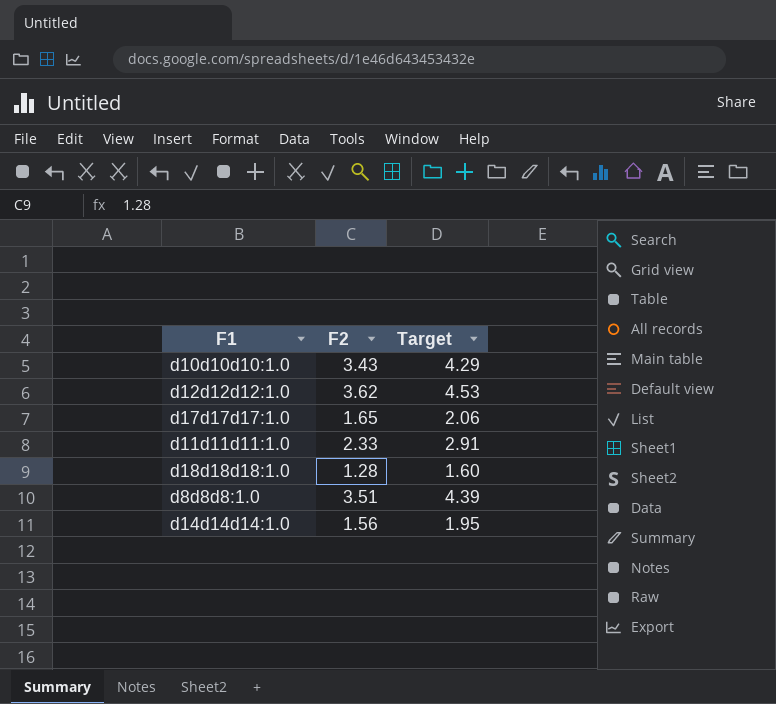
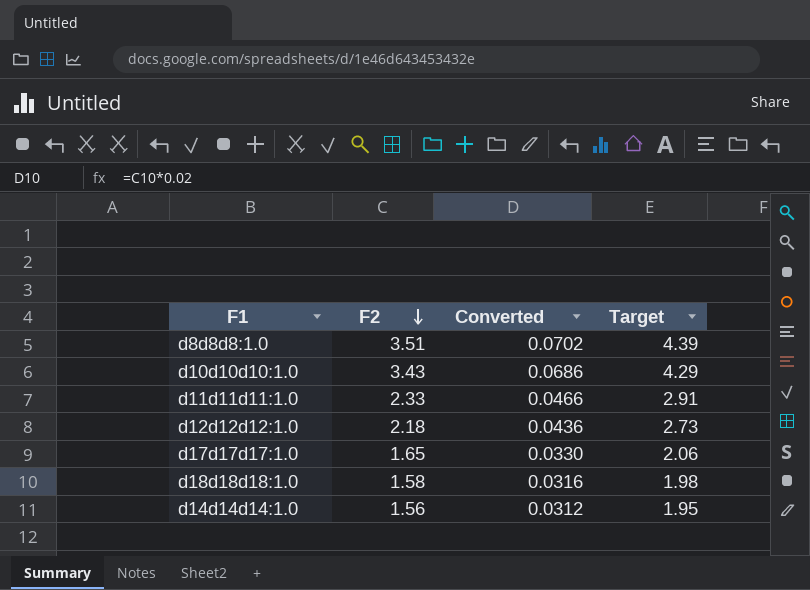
row order: none -> F2 descending
column Converted | formula: none -> [F2] * 0.02
d12d12d12:1.0 | F2: 3.62 -> 2.18
d12d12d12:1.0 | Target: 4.53 -> 2.73
d18d18d18:1.0 | F2: 1.28 -> 1.58
d18d18d18:1.0 | Target: 1.60 -> 1.98

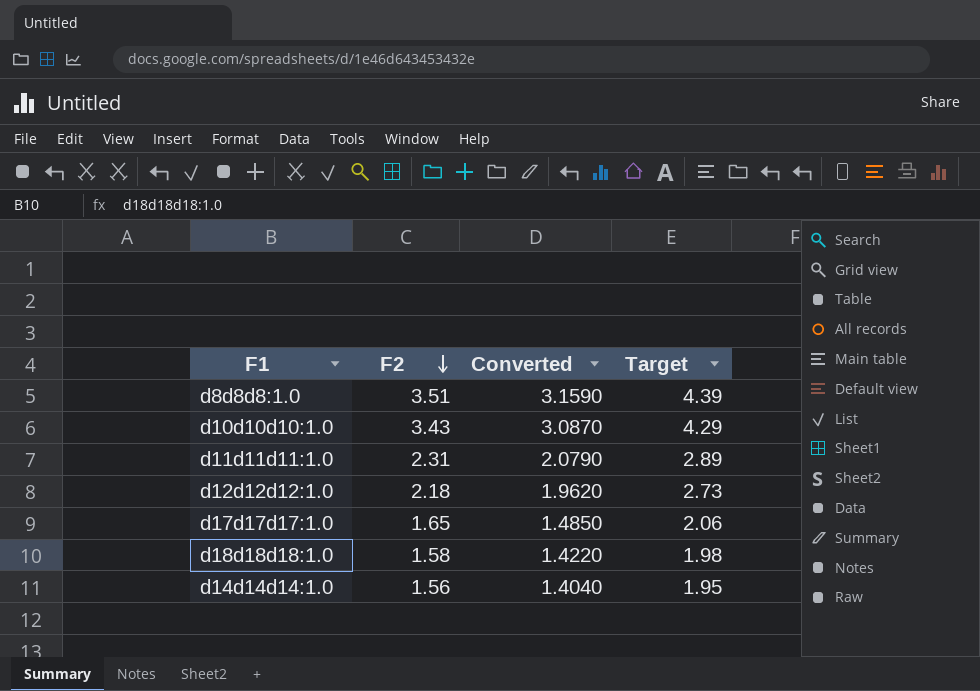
column Converted | formula: [F2] * 0.02 -> [F2] * 0.9
d11d11d11:1.0 | F2: 2.33 -> 2.31
d11d11d11:1.0 | Target: 2.91 -> 2.89

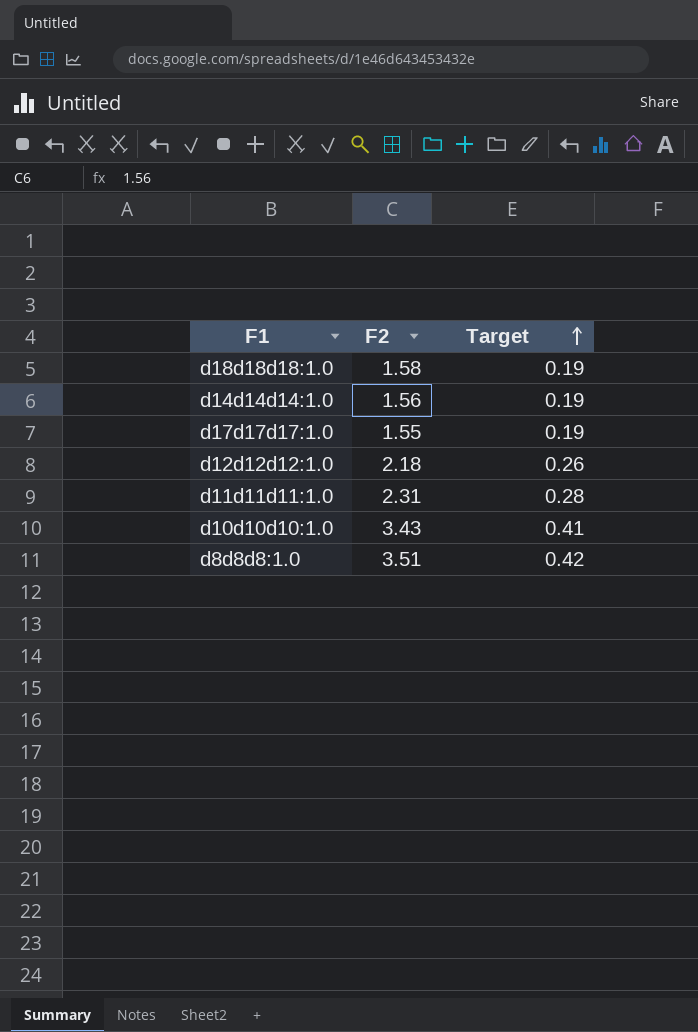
row order: F2 descending -> Target ascending
column Converted | formula: [F2] * 0.9 -> none
column Target | formula: [F2] * 1.25 -> [F2] * 0.12
d17d17d17:1.0 | F2: 1.65 -> 1.55

